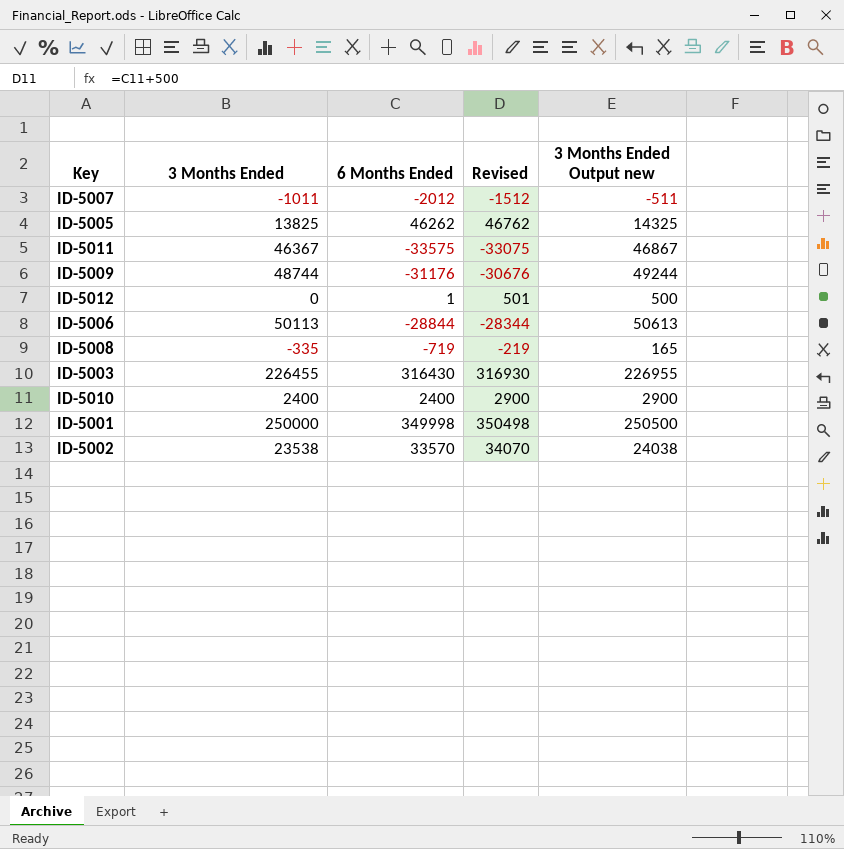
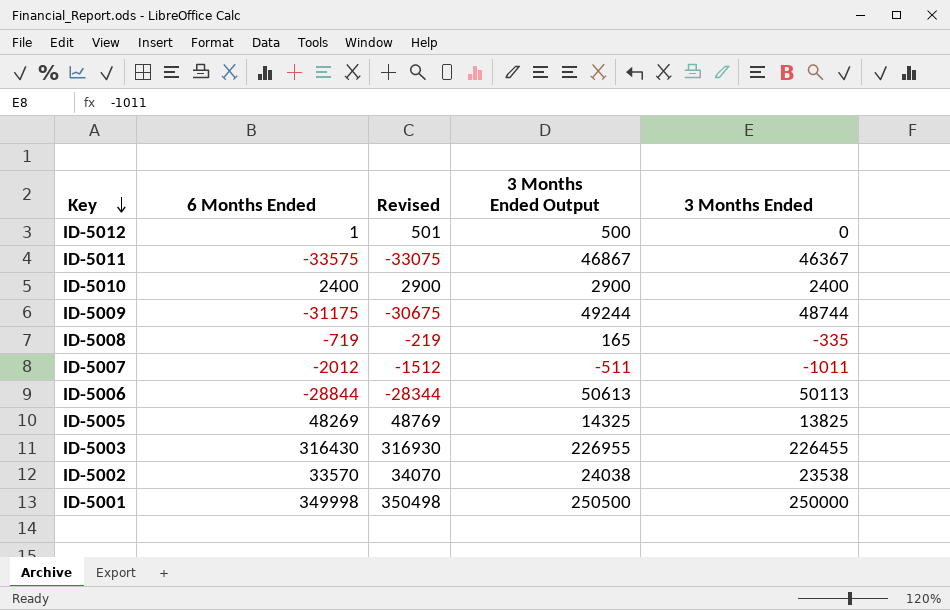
row order: none -> Key descending
column name: 3 Months Ended Output new -> 3 Months Ended Output
column 3 Months Ended | position: 2 -> 5
ID-5009 | 6 Months Ended: -31176 -> -31175
ID-5009 | Revised: -30676 -> -30675
ID-5005 | 6 Months Ended: 46262 -> 48269
ID-5005 | Revised: 46762 -> 48769

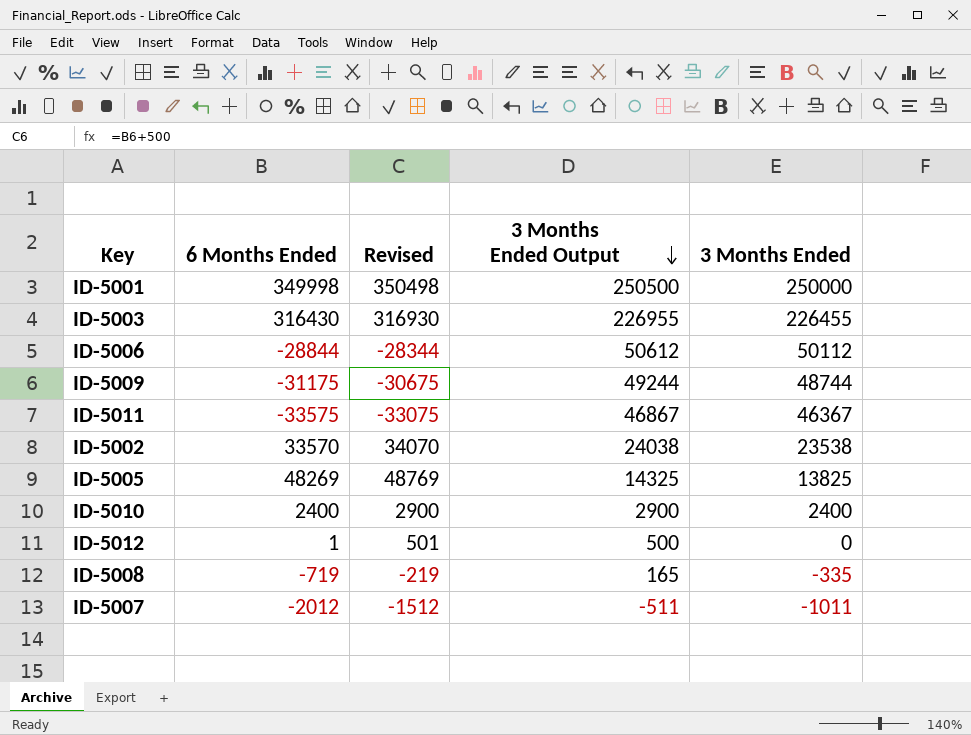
row order: Key descending -> 3 Months Ended Output descending
ID-5006 | 3 Months Ended Output: 50613 -> 50612
ID-5006 | 3 Months Ended: 50113 -> 50112

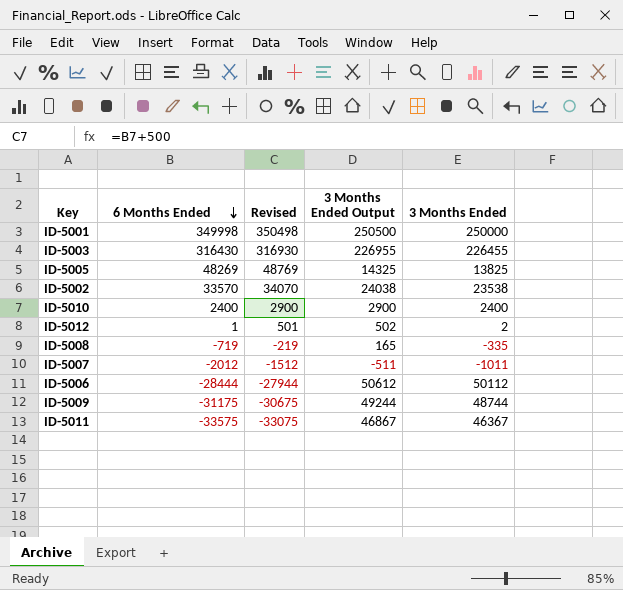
row order: 3 Months Ended Output descending -> 6 Months Ended descending
ID-5012 | 3 Months Ended Output: 500 -> 502
ID-5012 | 3 Months Ended: 0 -> 2
ID-5006 | 6 Months Ended: -28844 -> -28444
ID-5006 | Revised: -28344 -> -27944

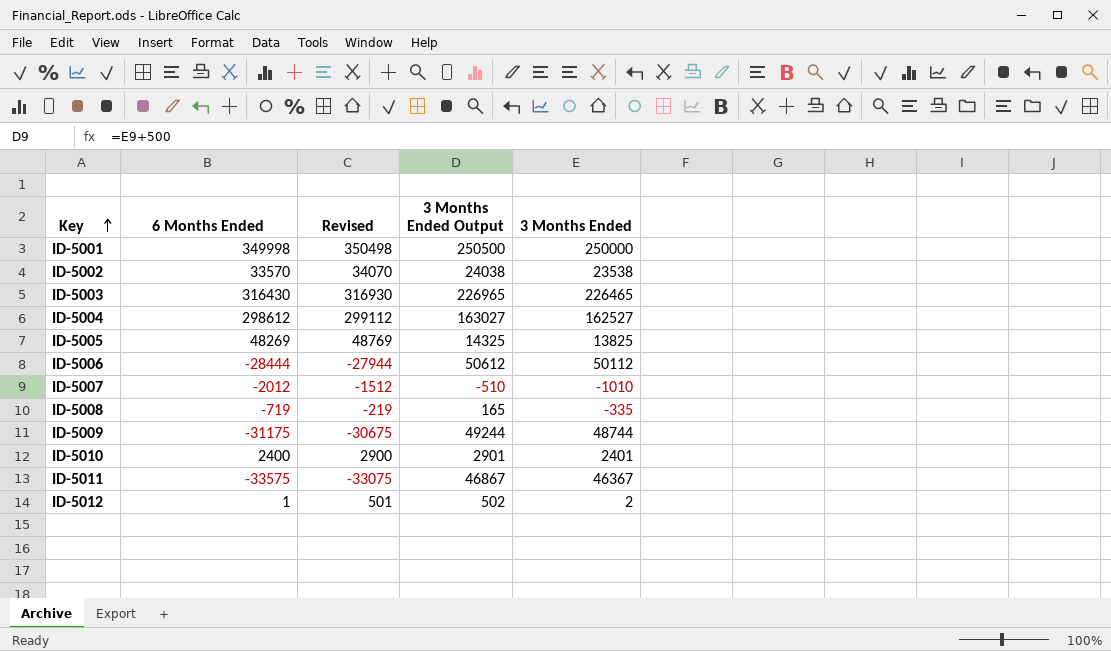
row order: 6 Months Ended descending -> Key ascending
ID-5003 | 3 Months Ended Output: 226955 -> 226965
ID-5003 | 3 Months Ended: 226455 -> 226465
row ID-5004: none -> 298612 | 299112 | 163027 | 162527
ID-5007 | 3 Months Ended Output: -511 -> -510
ID-5007 | 3 Months Ended: -1011 -> -1010
ID-5010 | 3 Months Ended Output: 2900 -> 2901
ID-5010 | 3 Months Ended: 2400 -> 2401

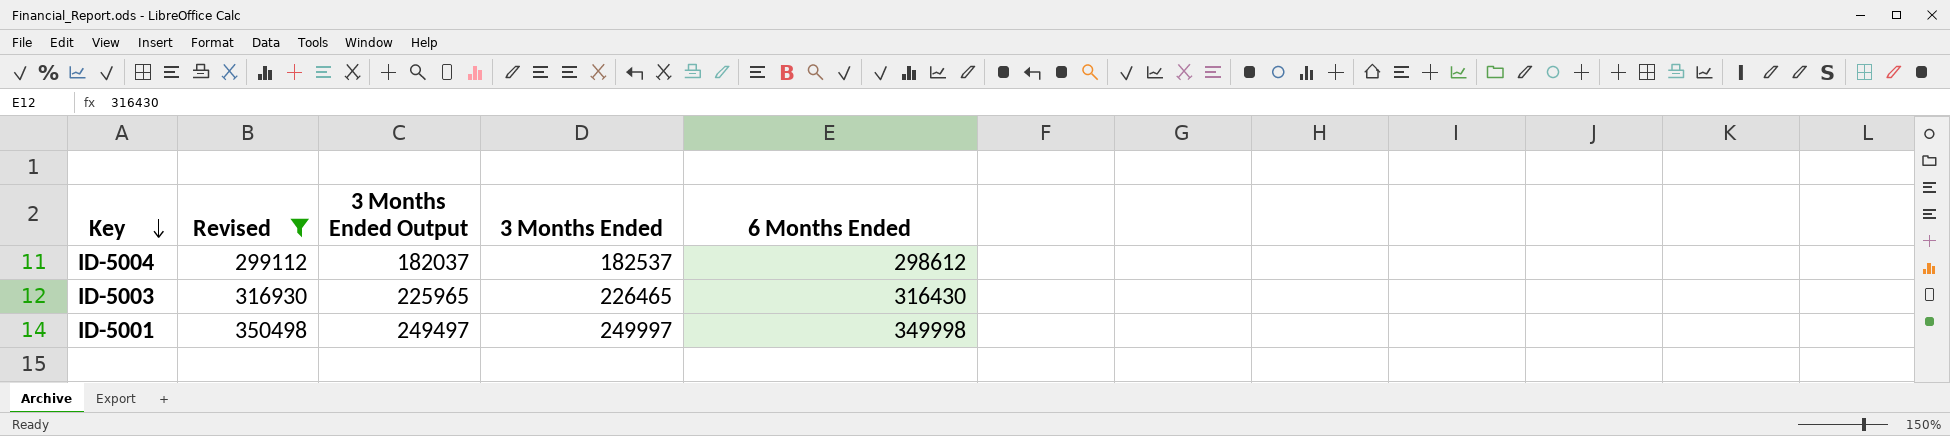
filter: none -> Revised >= 299112
row order: Key ascending -> Key descending
column 3 Months Ended Output | formula: [3 Months Ended] + 500 -> [3 Months Ended] - 500
column 6 Months Ended | position: 2 -> 5
ID-5004 | 3 Months Ended: 162527 -> 182537
ID-5001 | 3 Months Ended: 250000 -> 249997

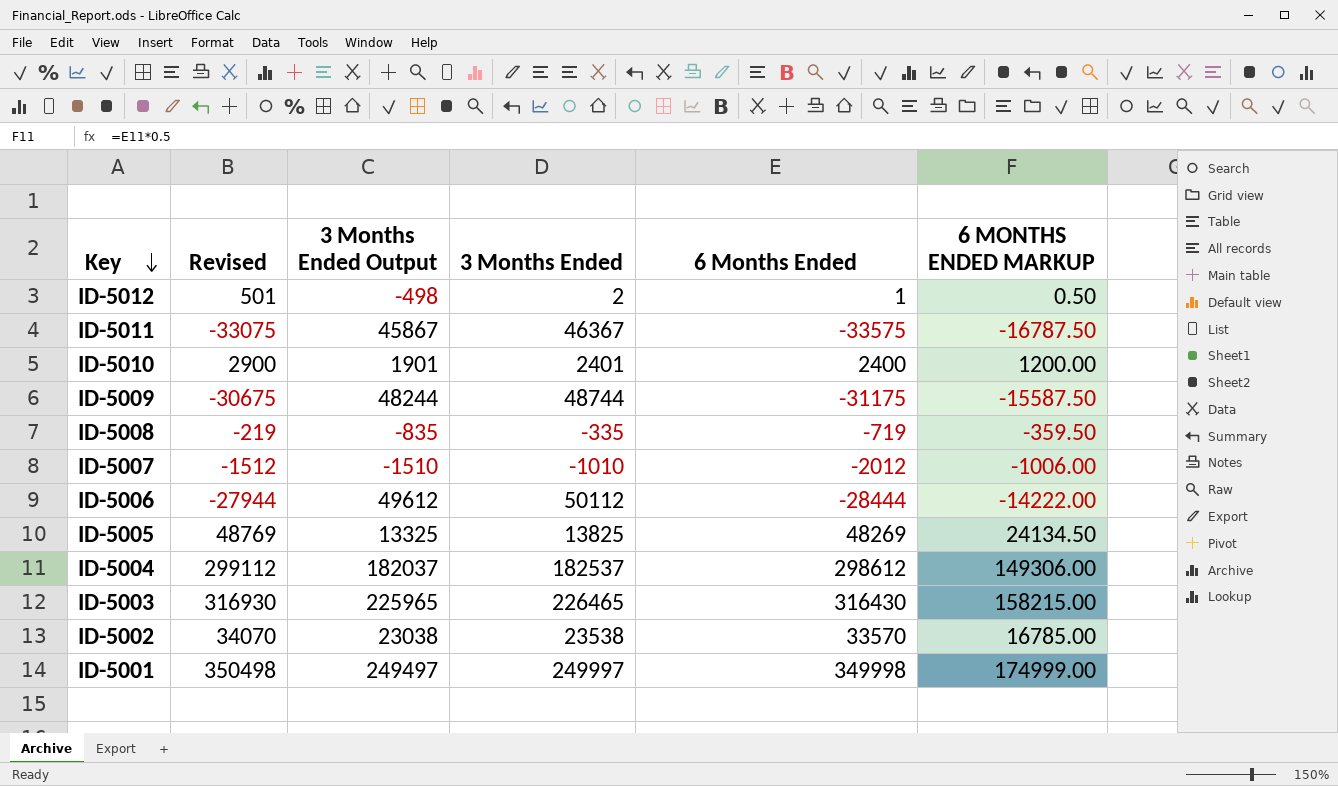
filter: Revised >= 299112 -> none
column 6 MONTHS ENDED MARKUP | formula: none -> [6 Months Ended] * 0.5

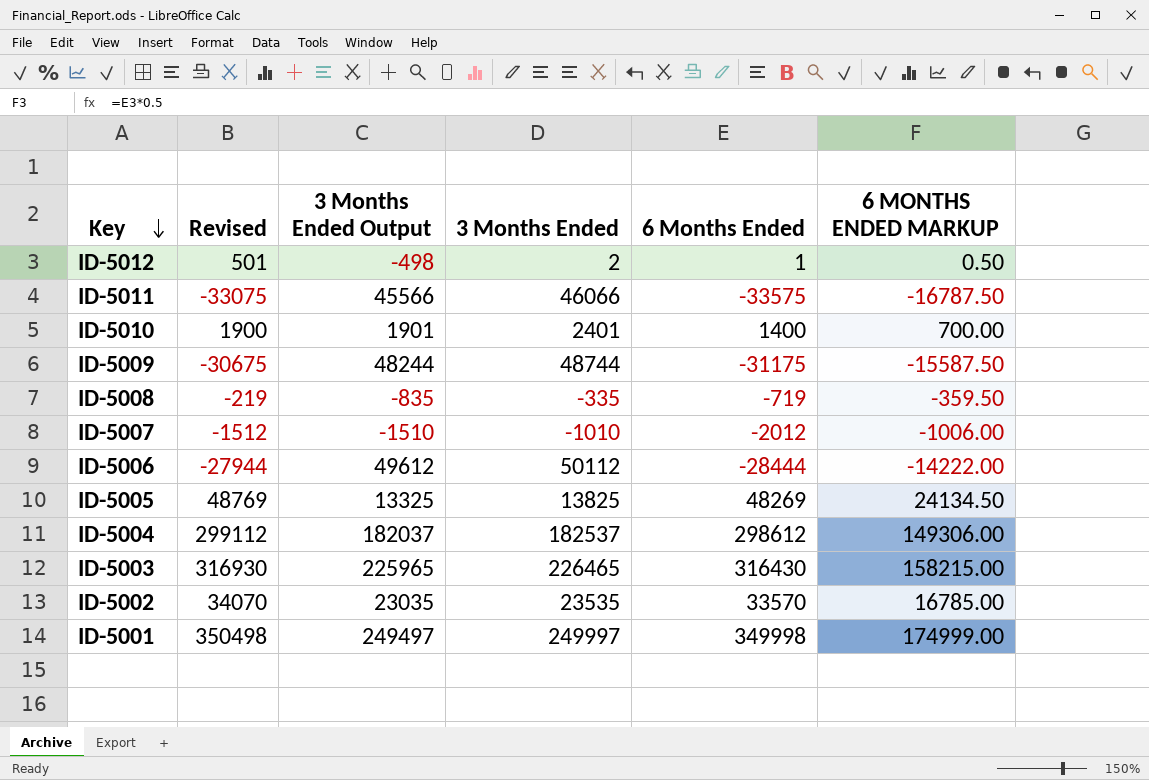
ID-5011 | 3 Months Ended Output: 45867 -> 45566
ID-5011 | 3 Months Ended: 46367 -> 46066
ID-5010 | Revised: 2900 -> 1900
ID-5010 | 6 Months Ended: 2400 -> 1400
ID-5010 | 6 MONTHS ENDED MARKUP: 1200.00 -> 700.00
ID-5002 | 3 Months Ended Output: 23038 -> 23035
ID-5002 | 3 Months Ended: 23538 -> 23535

